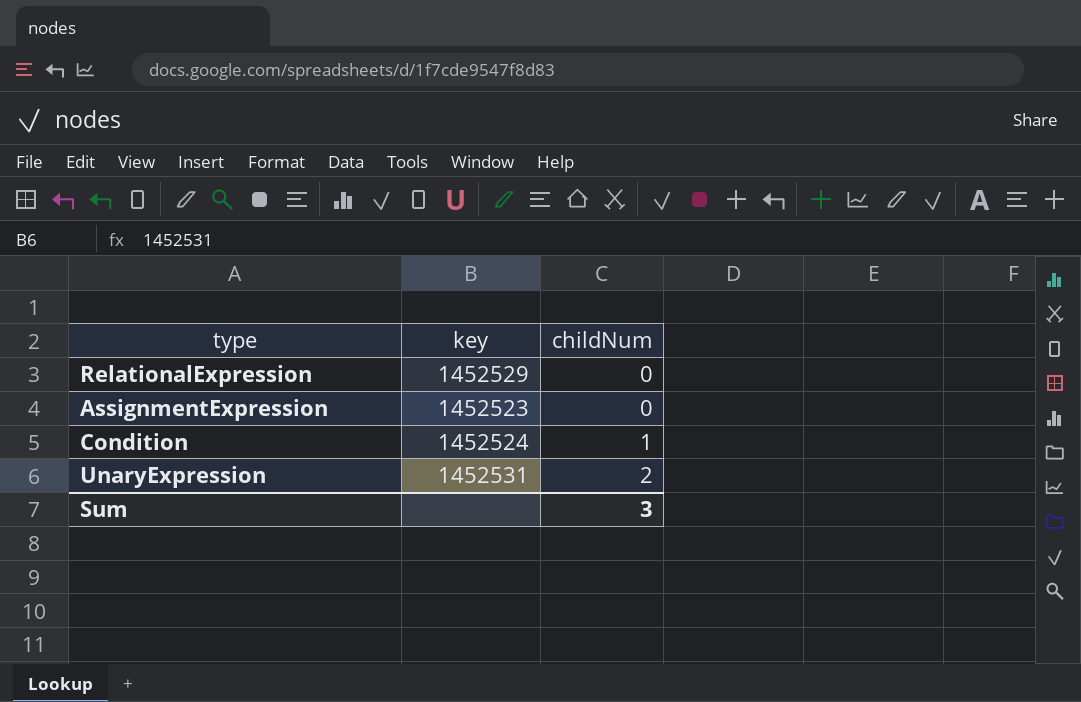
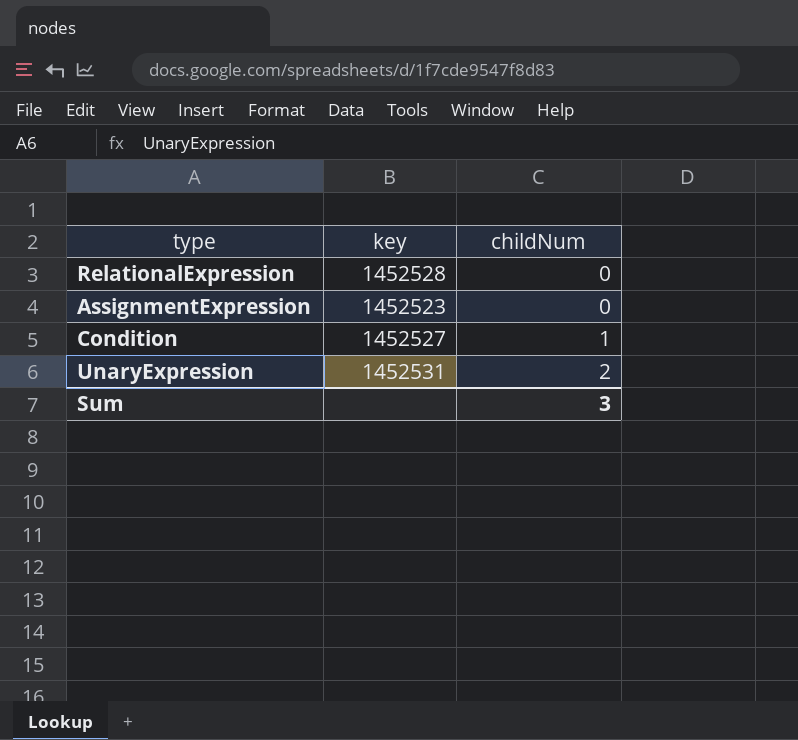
RelationalExpression | key: 1452529 -> 1452528
Condition | key: 1452524 -> 1452527

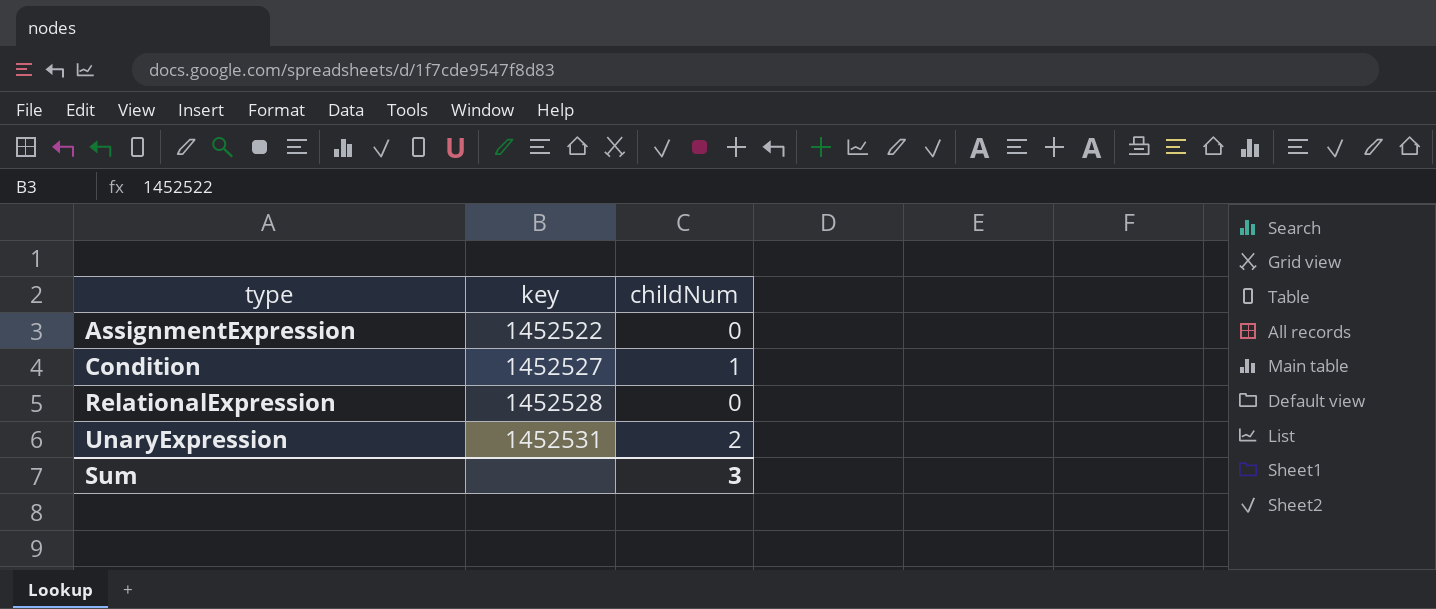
row order: childNum ascending -> type ascending
AssignmentExpression | key: 1452523 -> 1452522

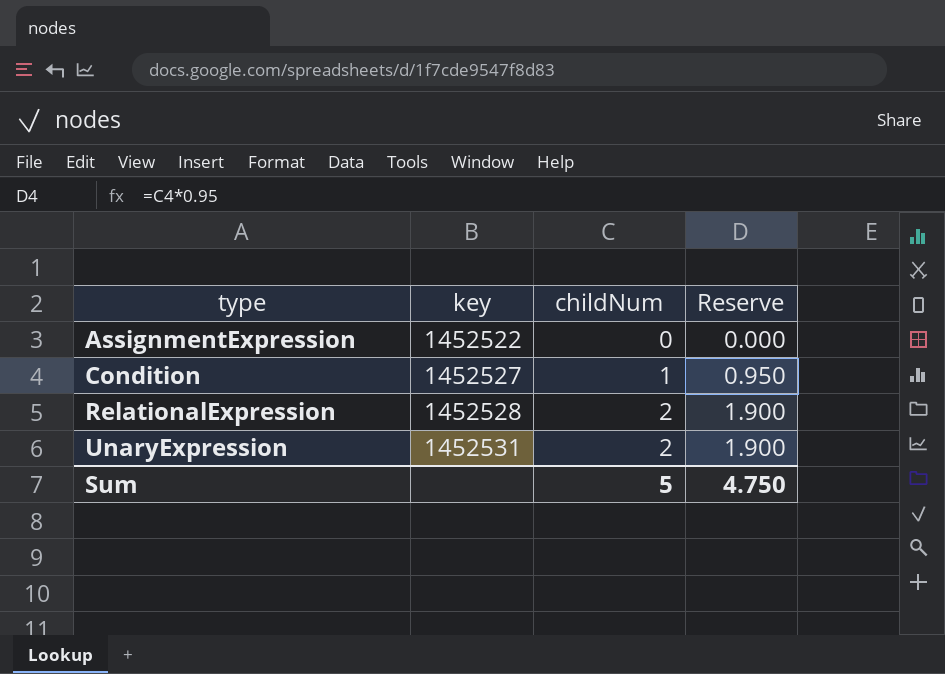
column Reserve | formula: none -> [childNum] * 0.95
RelationalExpression | childNum: 0 -> 2
Sum | childNum: 3 -> 5

